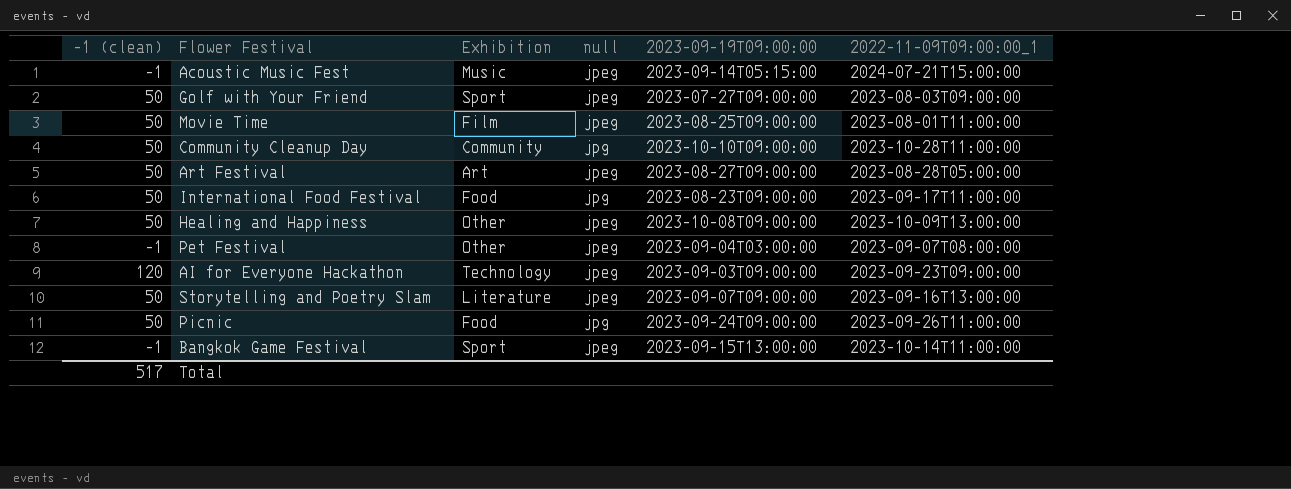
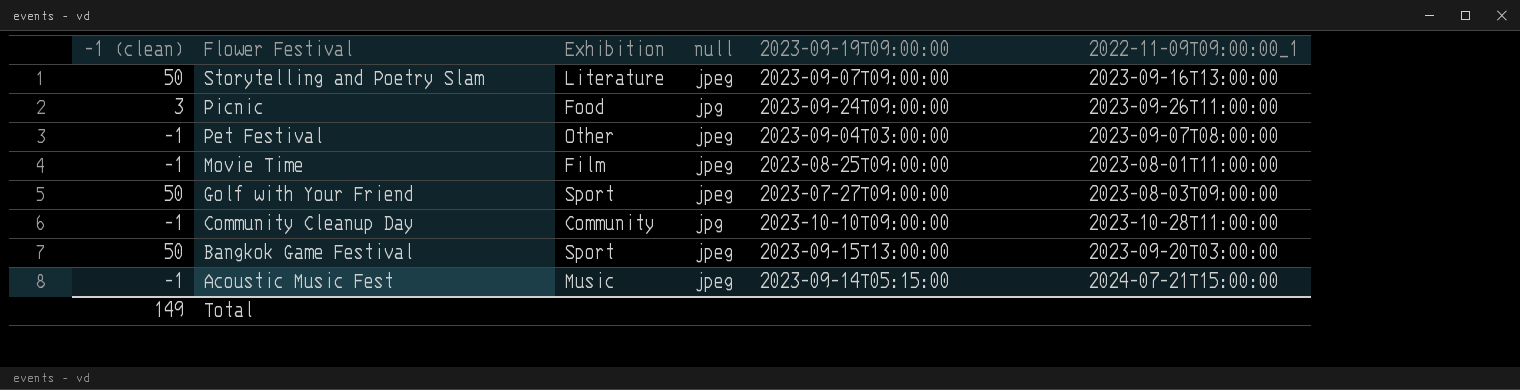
row order: none -> Flower Festival descending
row Art Festival: 50 | Art | jpeg | 2023-08-27T09:00:00 | 2023-08-28T05:00:00 -> none
row International Food Festival: 50 | Food | jpg | 2023-08-23T09:00:00 | 2023-09-17T11:00:00 -> none
row Healing and Happiness: 50 | Other | jpeg | 2023-10-08T09:00:00 | 2023-10-09T13:00:00 -> none
row AI for Everyone Hackathon: 120 | Technology | jpeg | 2023-09-03T09:00:00 | 2023-09-23T09:00:00 -> none
Picnic | -1 (clean): 50 -> 3
Movie Time | -1 (clean): 50 -> -1
Community Cleanup Day | -1 (clean): 50 -> -1
Bangkok Game Festival | -1 (clean): -1 -> 50
Bangkok Game Festival | 2022-11-09T09:00:00_1: 2023-10-14T11:00:00 -> 2023-09-20T03:00:00
Total | -1 (clean): 517 -> 149

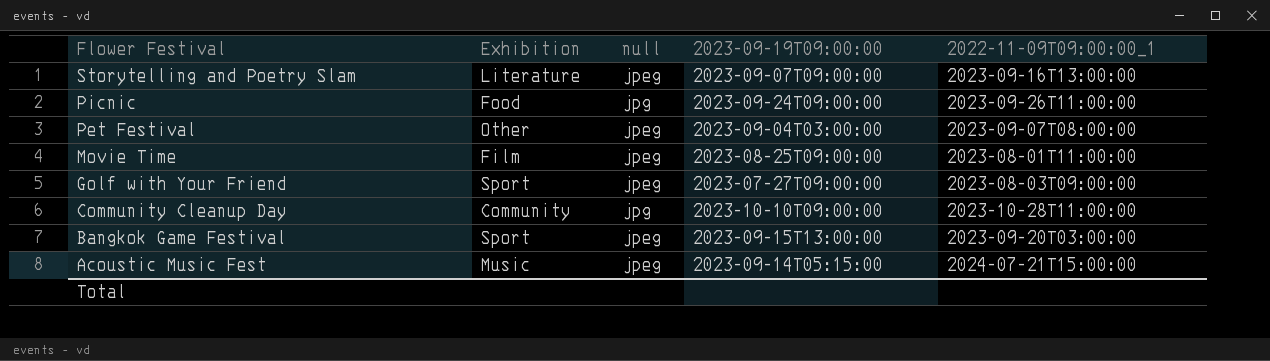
column -1 (clean) | position: 1 -> none

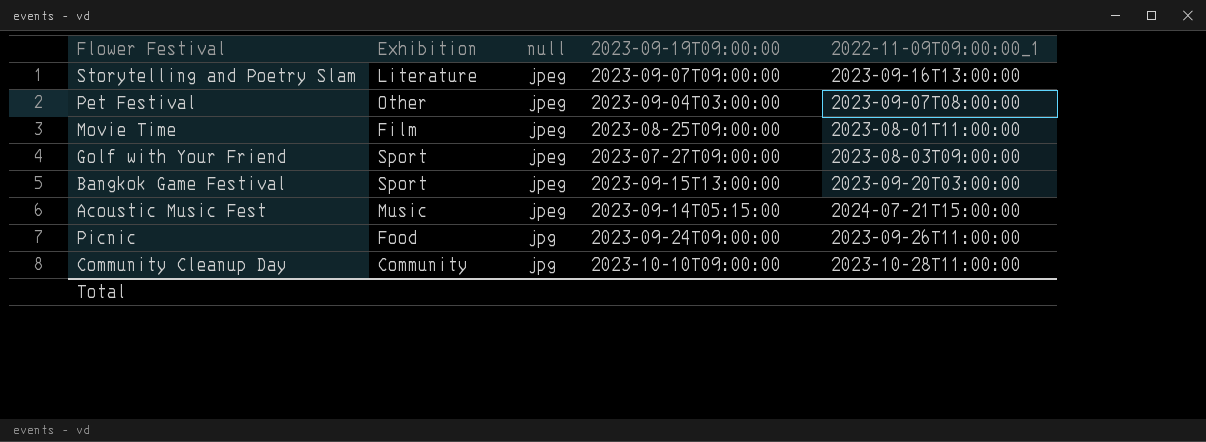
row order: Flower Festival descending -> null ascending

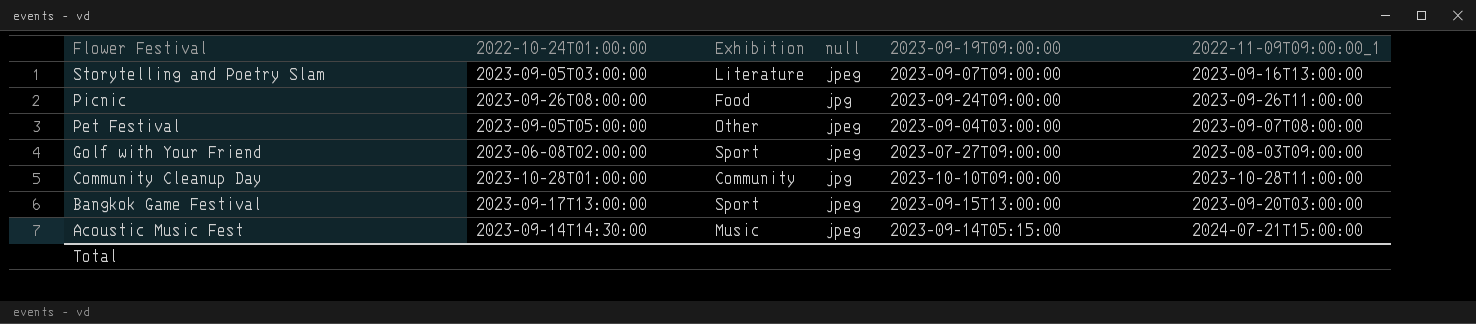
row order: null ascending -> Flower Festival descending
column 2022-10-24T01:00:00 | position: none -> 2
row Movie Time: Film | jpeg | 2023-08-25T09:00:00 | 2023-08-01T11:00:00 -> none

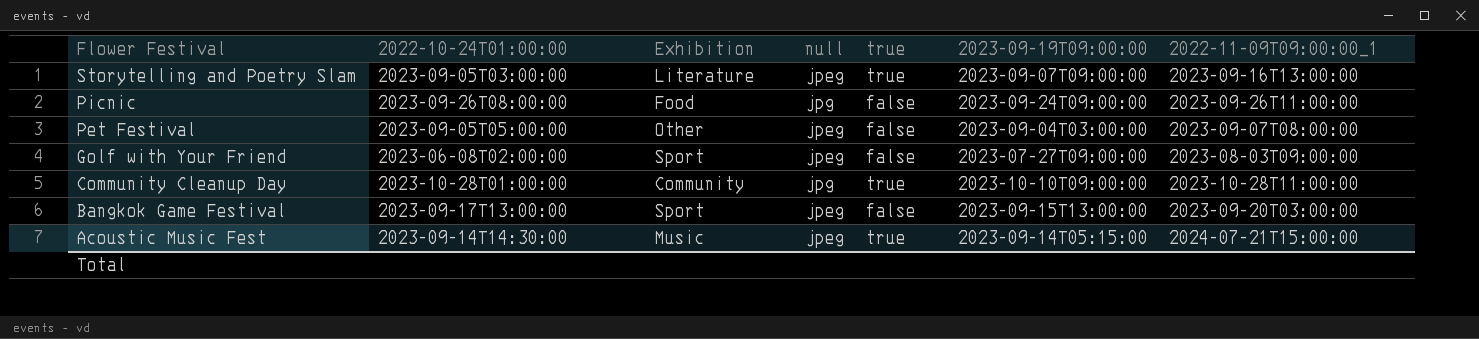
column true | position: none -> 5

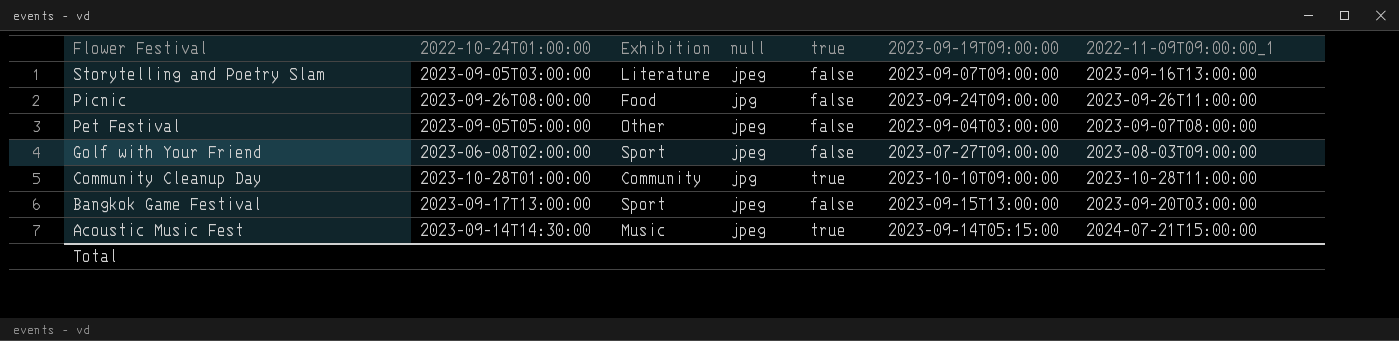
Storytelling and Poetry Slam | true: true -> false

